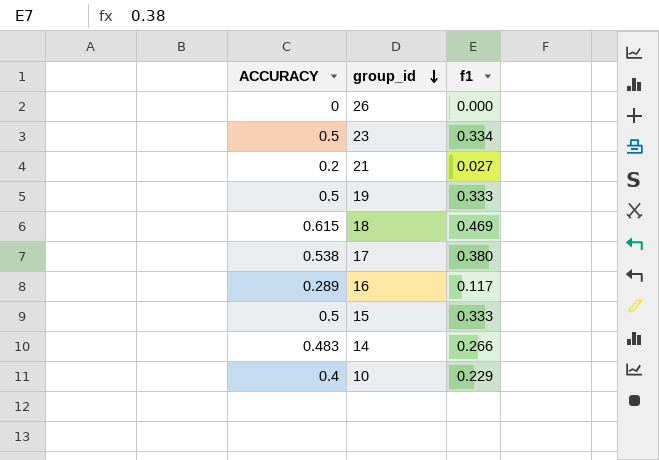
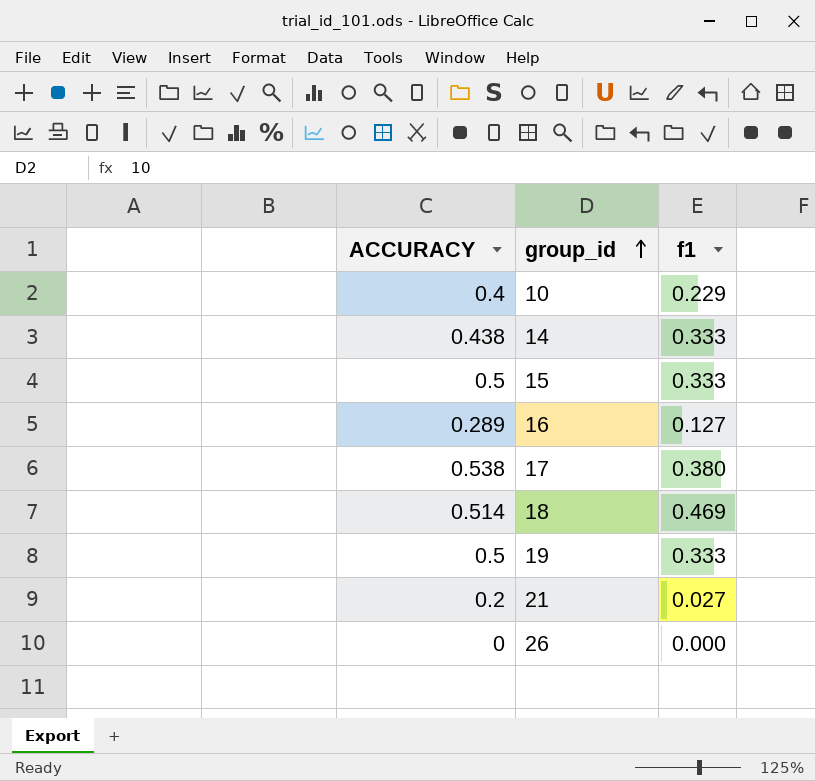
row order: group_id descending -> group_id ascending
row 23: 0.5 | 0.334 -> none
14 | ACCURACY: 0.483 -> 0.438
14 | f1: 0.266 -> 0.333
16 | f1: 0.117 -> 0.127
18 | ACCURACY: 0.615 -> 0.514

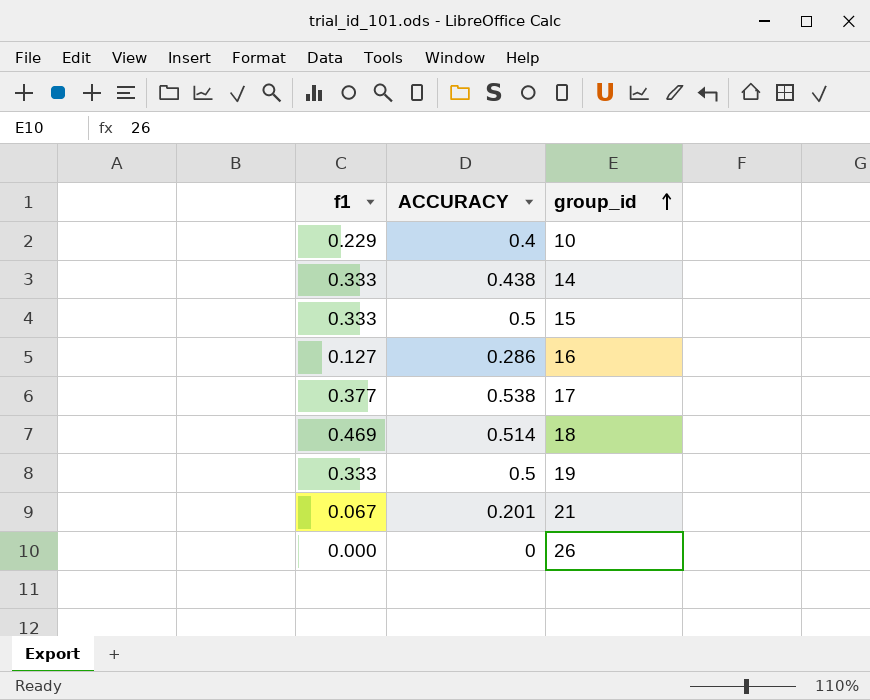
column f1 | position: 3 -> 1
16 | ACCURACY: 0.289 -> 0.286
17 | f1: 0.380 -> 0.377
21 | f1: 0.027 -> 0.067
21 | ACCURACY: 0.2 -> 0.201

